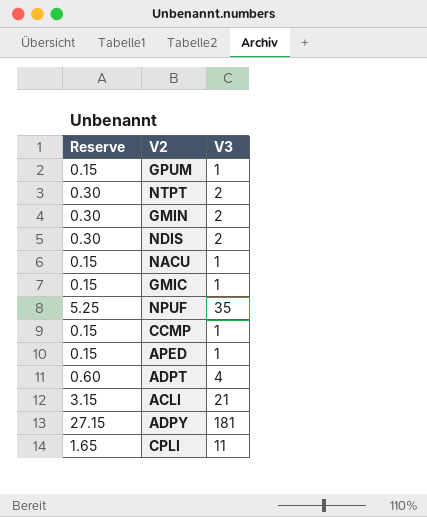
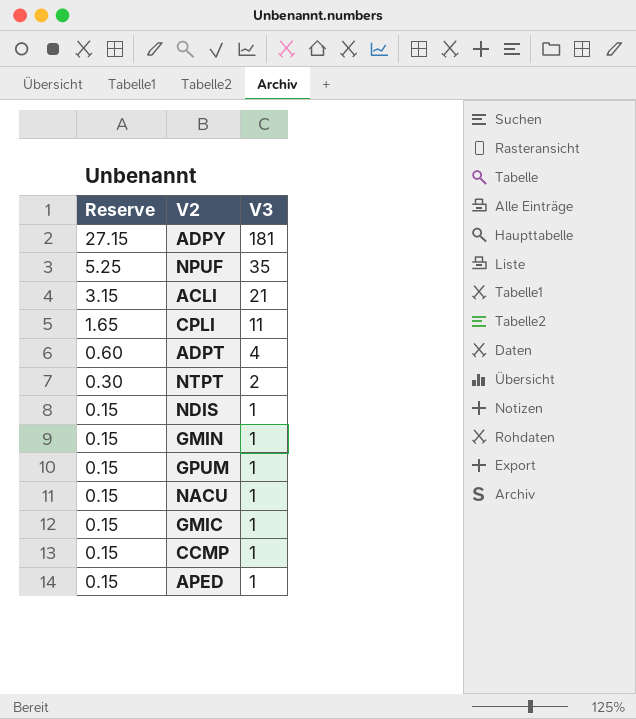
row order: none -> Reserve descending
NDIS | Reserve: 0.30 -> 0.15
NDIS | V3: 2 -> 1
GMIN | Reserve: 0.30 -> 0.15
GMIN | V3: 2 -> 1

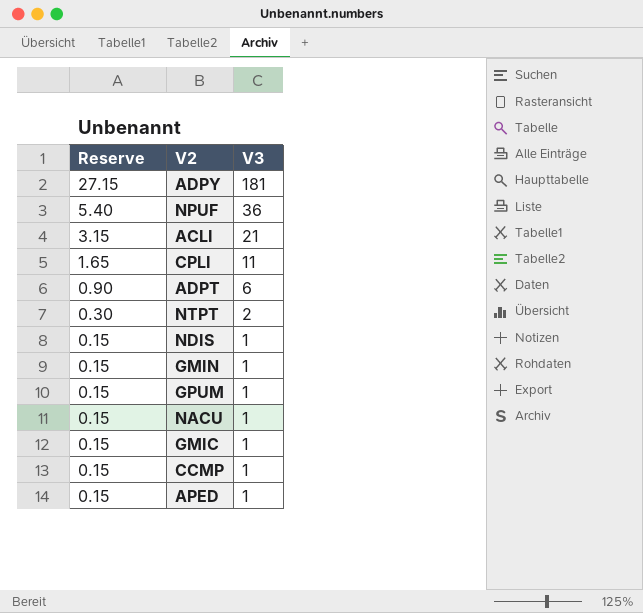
NPUF | Reserve: 5.25 -> 5.40
NPUF | V3: 35 -> 36
ADPT | Reserve: 0.60 -> 0.90
ADPT | V3: 4 -> 6

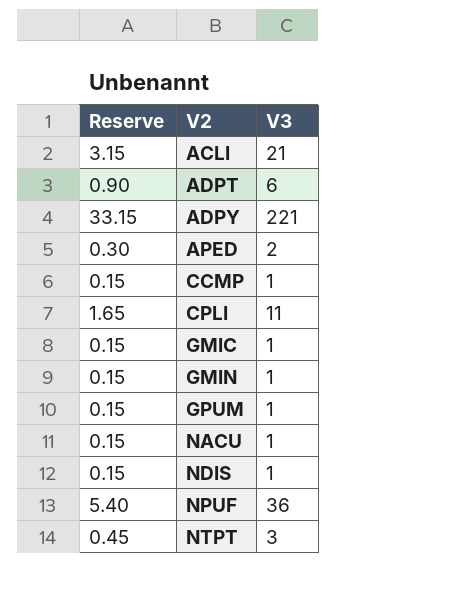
row order: Reserve descending -> V2 ascending
ADPY | Reserve: 27.15 -> 33.15
ADPY | V3: 181 -> 221
APED | Reserve: 0.15 -> 0.30
APED | V3: 1 -> 2
NTPT | Reserve: 0.30 -> 0.45
NTPT | V3: 2 -> 3

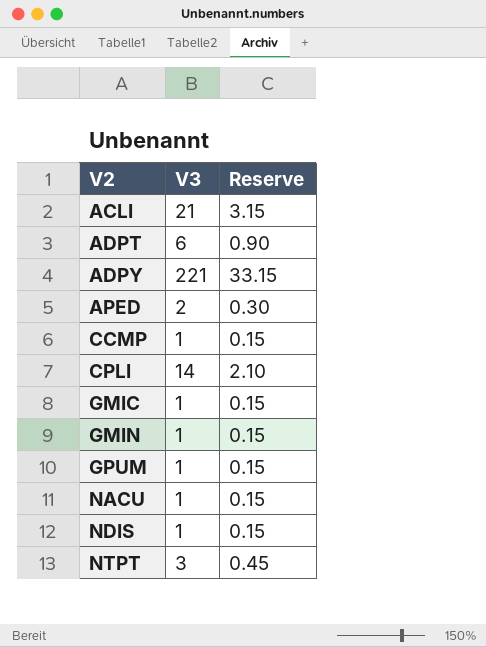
column Reserve | position: 1 -> 3
row NPUF: 5.40 | 36 -> none
CPLI | V3: 11 -> 14
CPLI | Reserve: 1.65 -> 2.10

